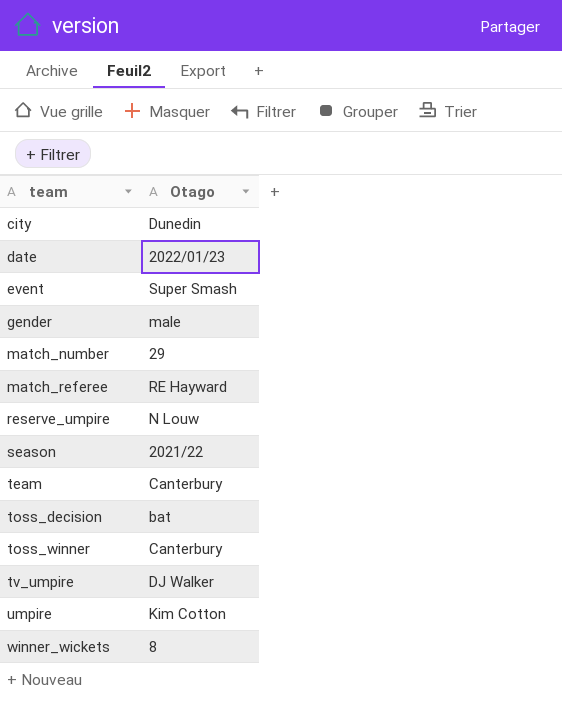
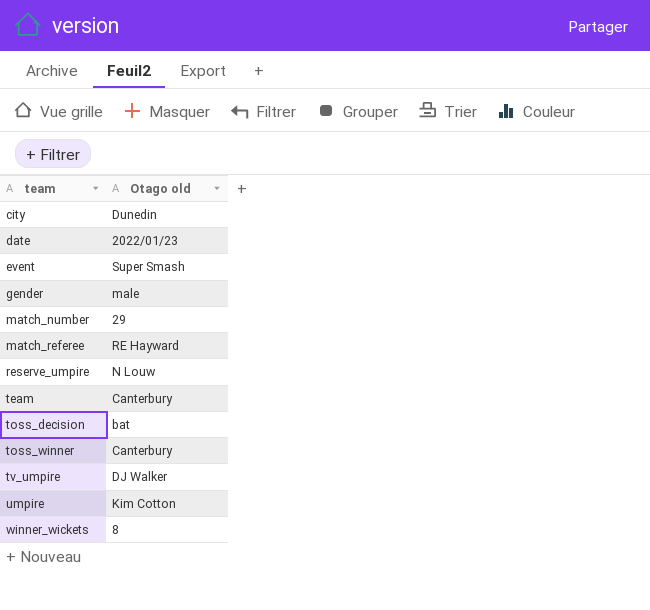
column name: Otago -> Otago old
row season: 2021/22 -> none

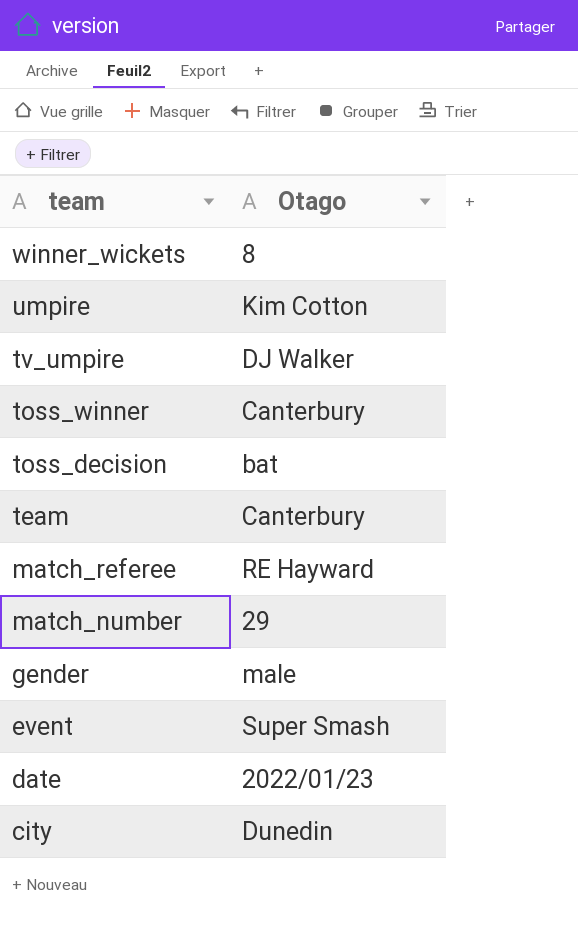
row order: team ascending -> team descending
column name: Otago old -> Otago
row reserve_umpire: N Louw -> none

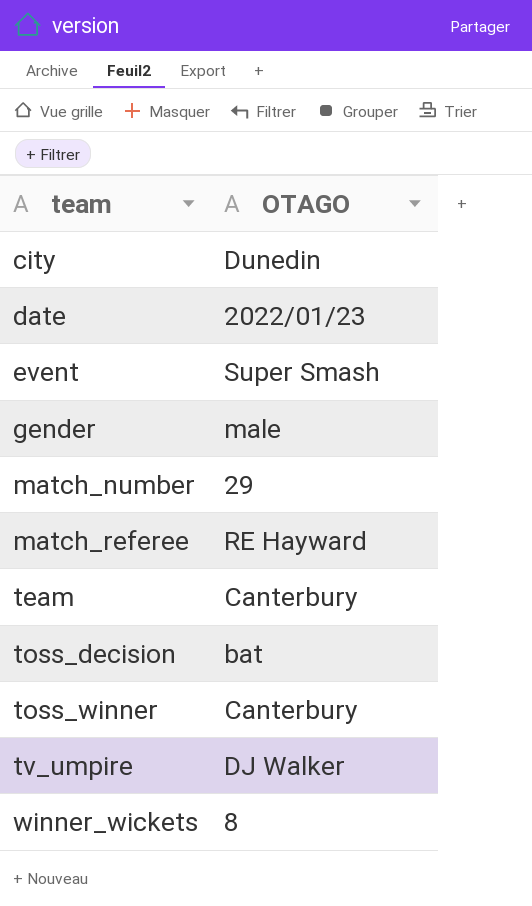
row order: team descending -> team ascending
column name: Otago -> OTAGO
row umpire: Kim Cotton -> none

